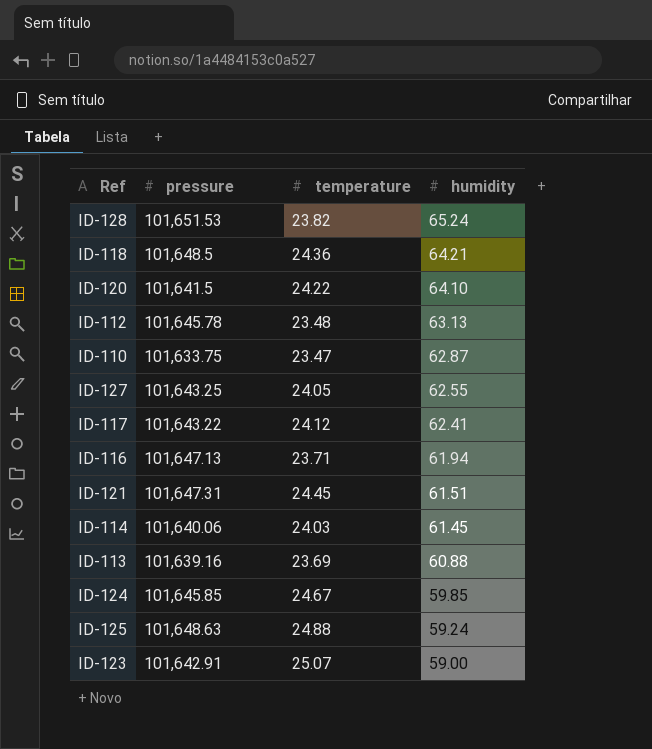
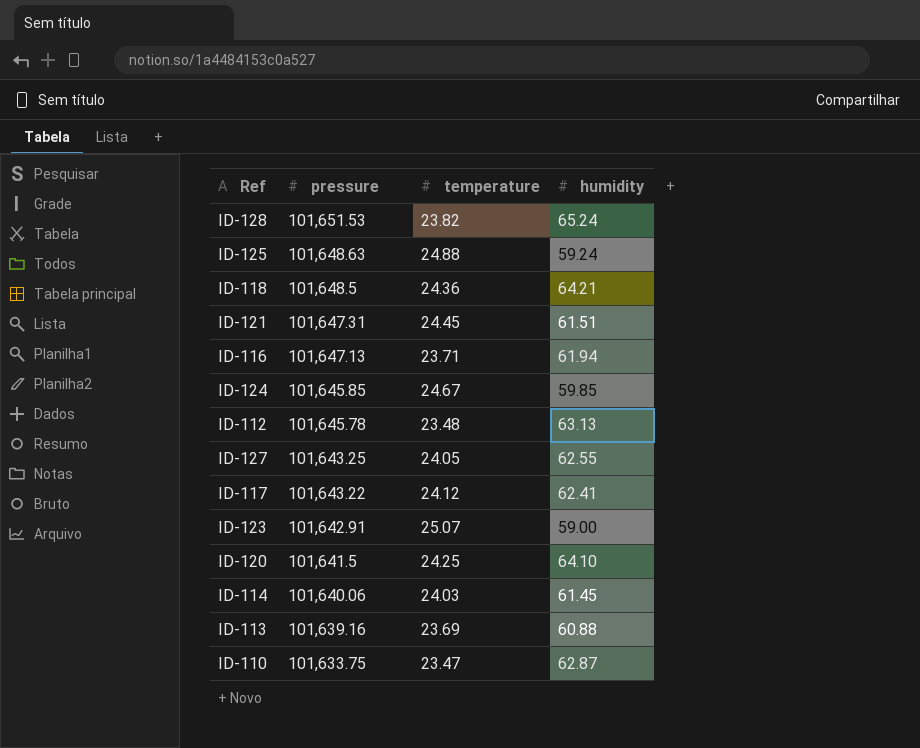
row order: humidity descending -> pressure descending
ID-120 | temperature: 24.22 -> 24.25

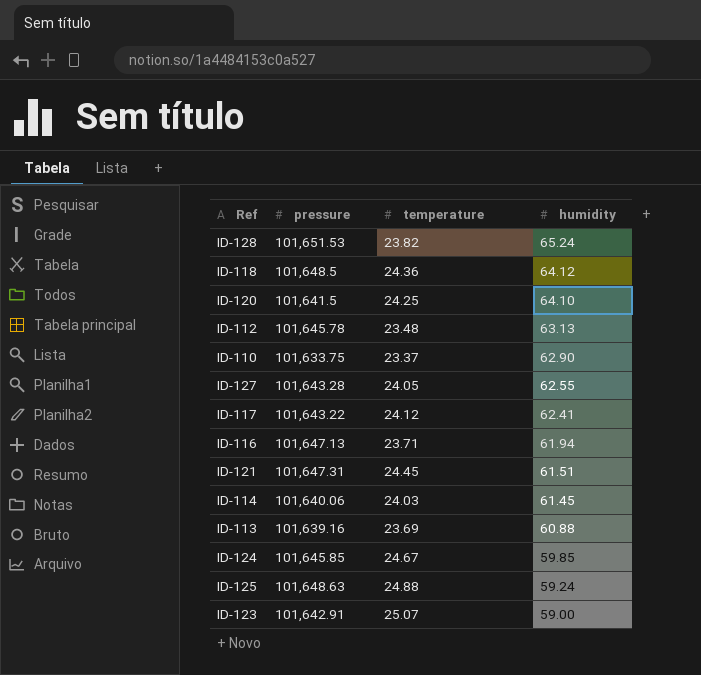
row order: pressure descending -> humidity descending
ID-118 | humidity: 64.21 -> 64.12
ID-110 | temperature: 23.47 -> 23.37
ID-110 | humidity: 62.87 -> 62.90
ID-127 | pressure: 101,643.25 -> 101,643.28

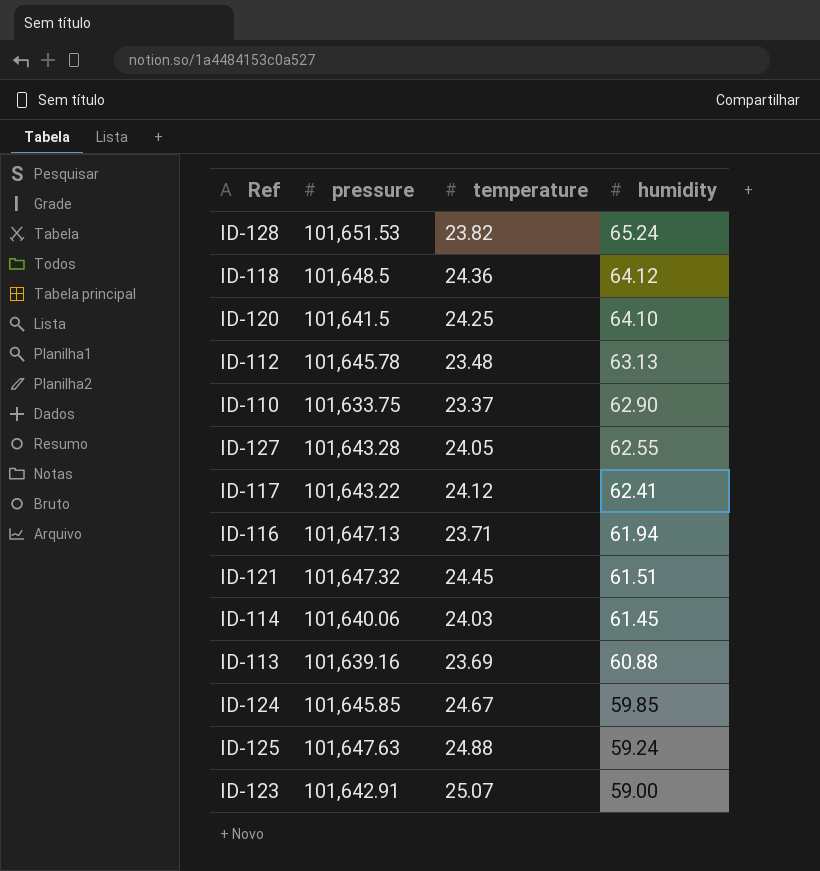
ID-121 | pressure: 101,647.31 -> 101,647.32
ID-125 | pressure: 101,648.63 -> 101,647.63

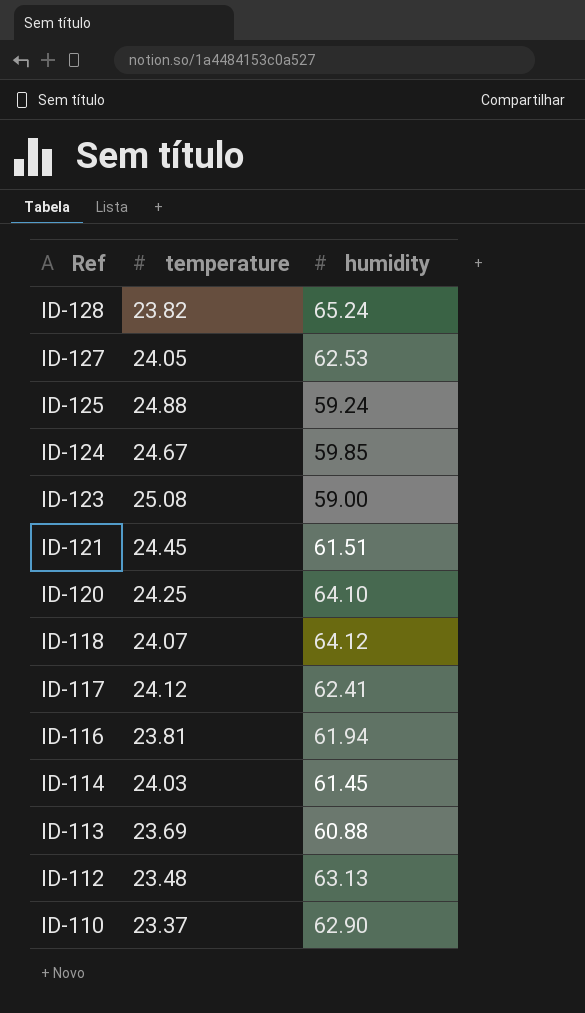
row order: humidity descending -> Ref descending
column pressure | position: 2 -> none
ID-127 | humidity: 62.55 -> 62.53
ID-123 | temperature: 25.07 -> 25.08
ID-118 | temperature: 24.36 -> 24.07
ID-116 | temperature: 23.71 -> 23.81

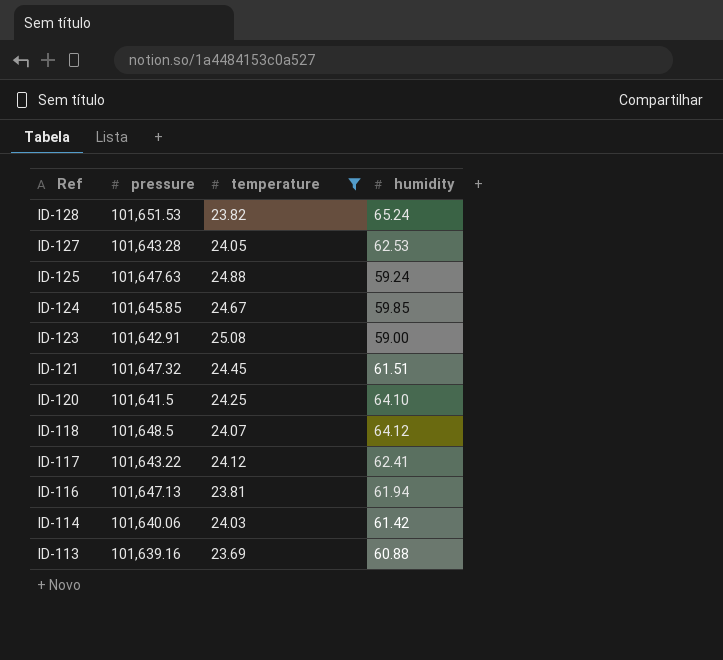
filter: none -> temperature >= 23.69
column pressure | position: none -> 2
ID-114 | humidity: 61.45 -> 61.42

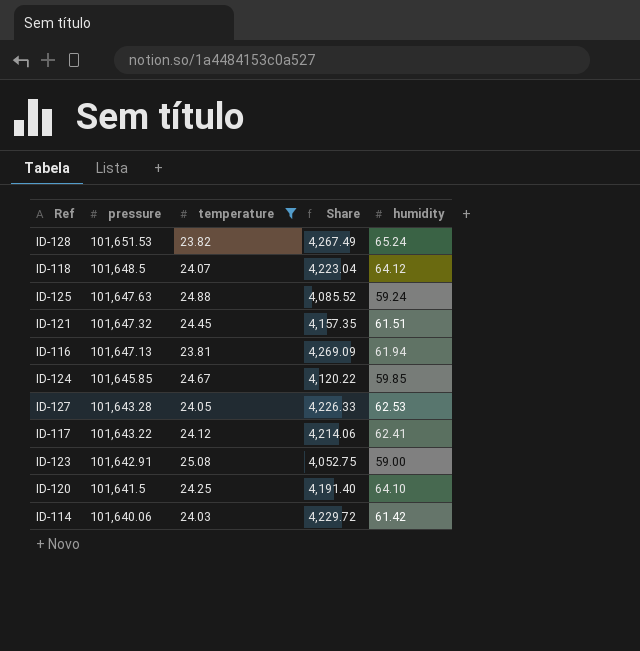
row order: Ref descending -> pressure descending
column Share | formula: none -> [pressure] / [temperature]
row ID-113: 101,639.16 | 23.69 | 60.88 -> none

